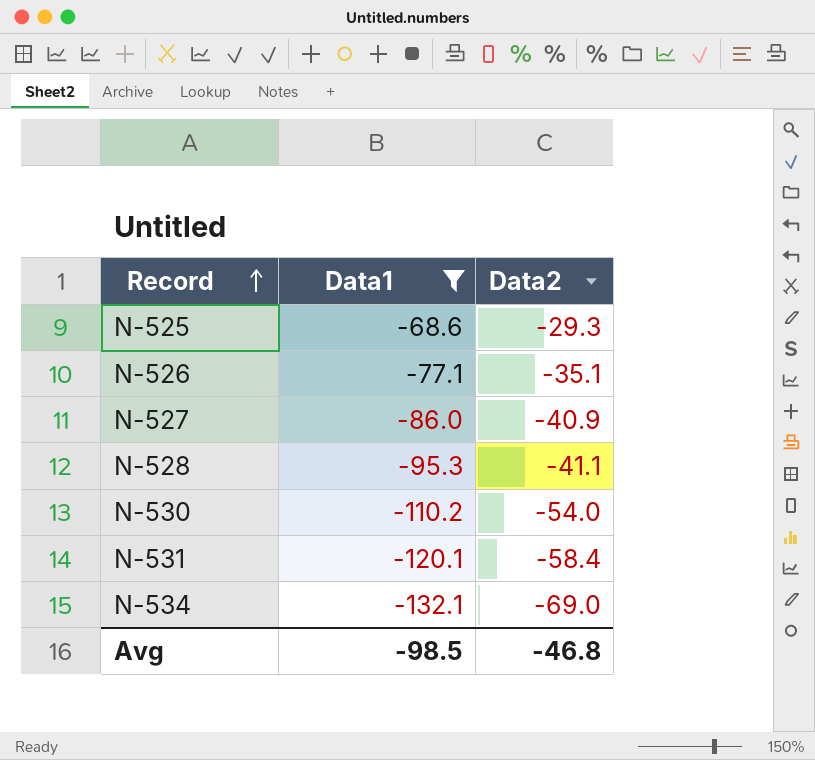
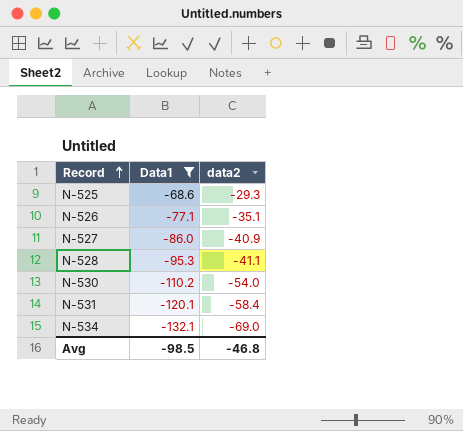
column name: Data2 -> data2

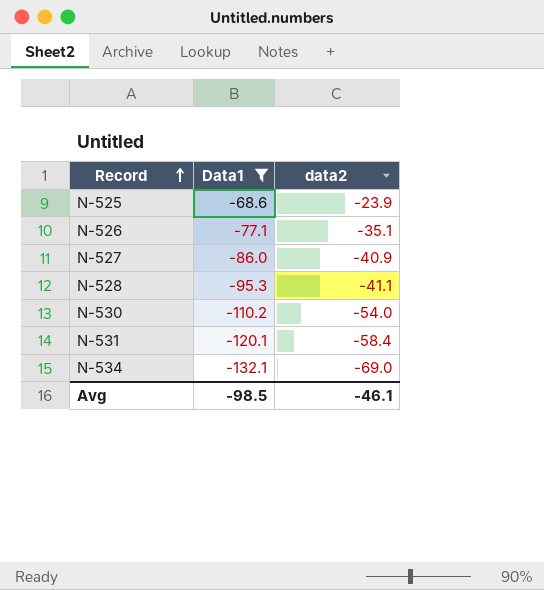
N-525 | data2: -29.3 -> -23.9
Avg | data2: -46.8 -> -46.1

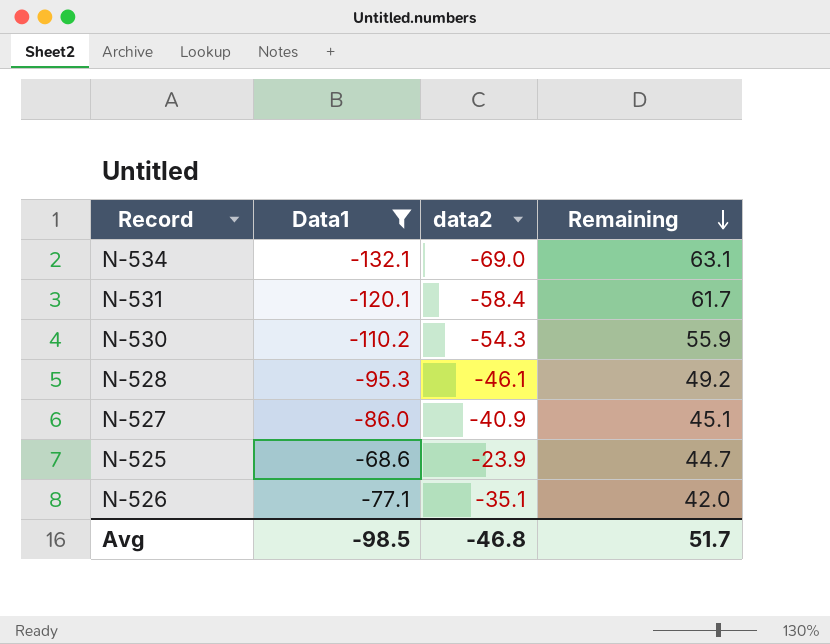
row order: Record ascending -> Remaining descending
column Remaining | formula: none -> [data2] - [Data1]
N-530 | data2: -54.0 -> -54.3
N-528 | data2: -41.1 -> -46.1
Avg | data2: -46.1 -> -46.8

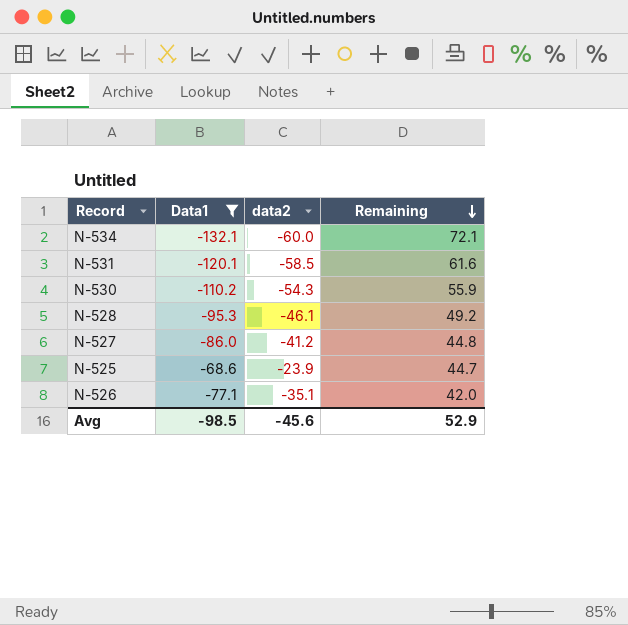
N-534 | data2: -69.0 -> -60.0
N-534 | Remaining: 63.1 -> 72.1
N-531 | data2: -58.4 -> -58.5
N-531 | Remaining: 61.7 -> 61.6
N-527 | data2: -40.9 -> -41.2
N-527 | Remaining: 45.1 -> 44.8
Avg | data2: -46.8 -> -45.6
Avg | Remaining: 51.7 -> 52.9

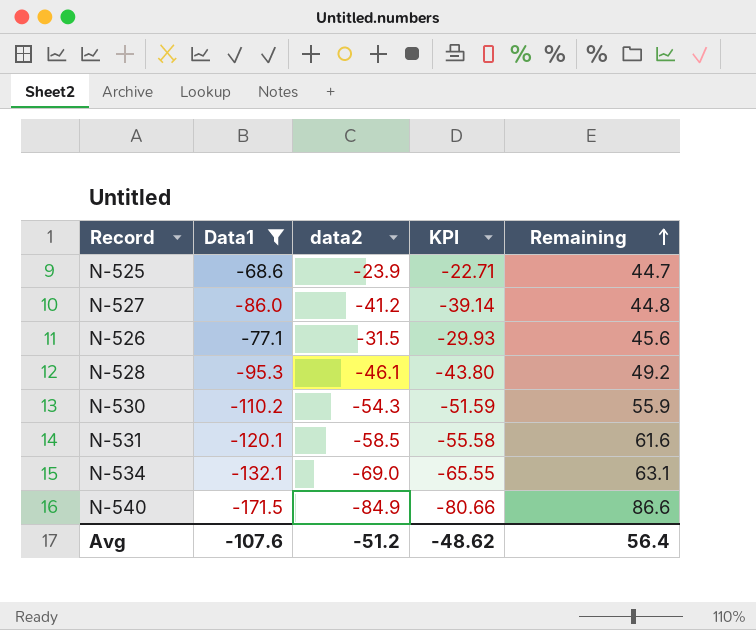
row order: Remaining descending -> Remaining ascending
column KPI | formula: none -> [data2] * 0.95
N-526 | data2: -35.1 -> -31.5
N-526 | Remaining: 42.0 -> 45.6
N-534 | data2: -60.0 -> -69.0
N-534 | Remaining: 72.1 -> 63.1
row N-540: none -> -171.5 | -84.9 | -80.66 | 86.6
Avg | Data1: -98.5 -> -107.6
Avg | data2: -45.6 -> -51.2
Avg | Remaining: 52.9 -> 56.4

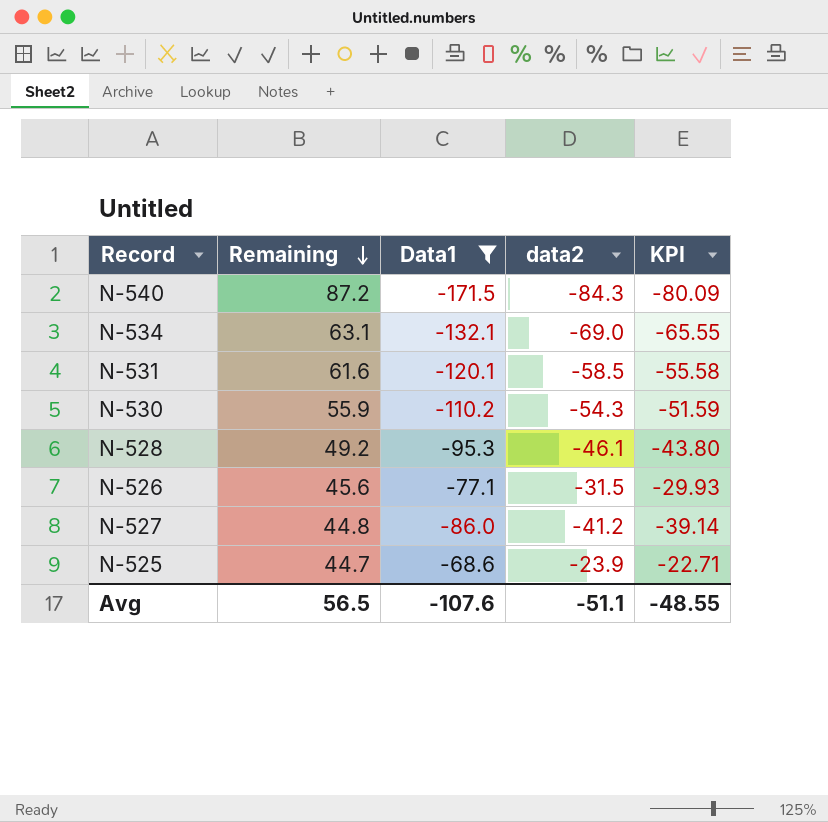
row order: Remaining ascending -> Remaining descending
column Remaining | position: 5 -> 2
N-540 | Remaining: 86.6 -> 87.2
N-540 | data2: -84.9 -> -84.3
N-540 | KPI: -80.66 -> -80.09
Avg | Remaining: 56.4 -> 56.5
Avg | data2: -51.2 -> -51.1
Avg | KPI: -48.62 -> -48.55

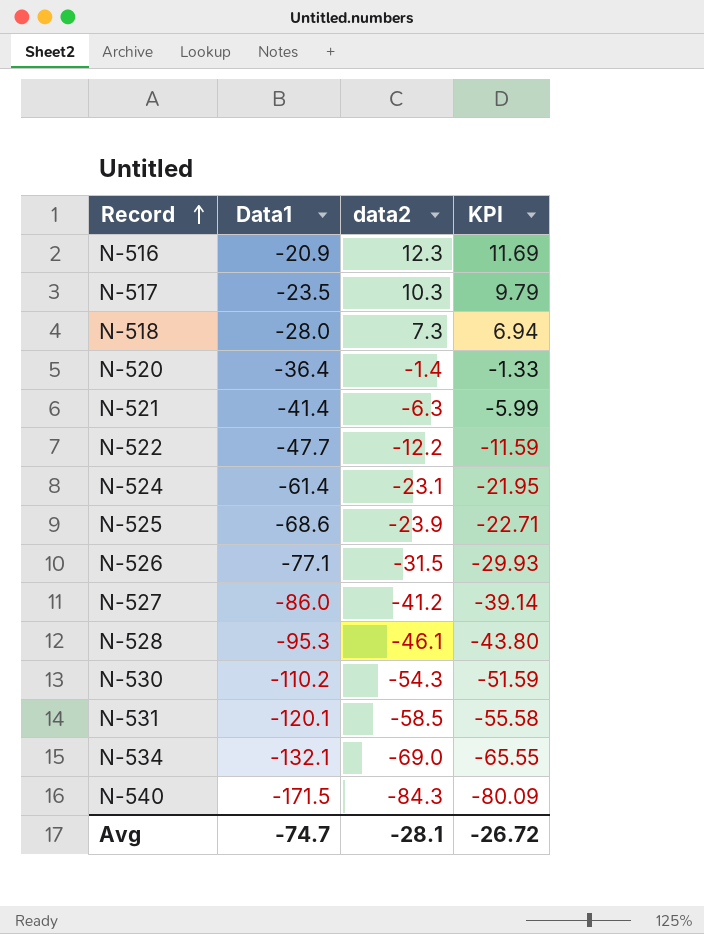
filter: Data1 <= -68.6 -> none
row order: Remaining descending -> Record ascending
column Remaining | formula: [data2] - [Data1] -> none
Avg | Data1: -107.6 -> -74.7
Avg | data2: -51.1 -> -28.1
Avg | KPI: -48.55 -> -26.72

